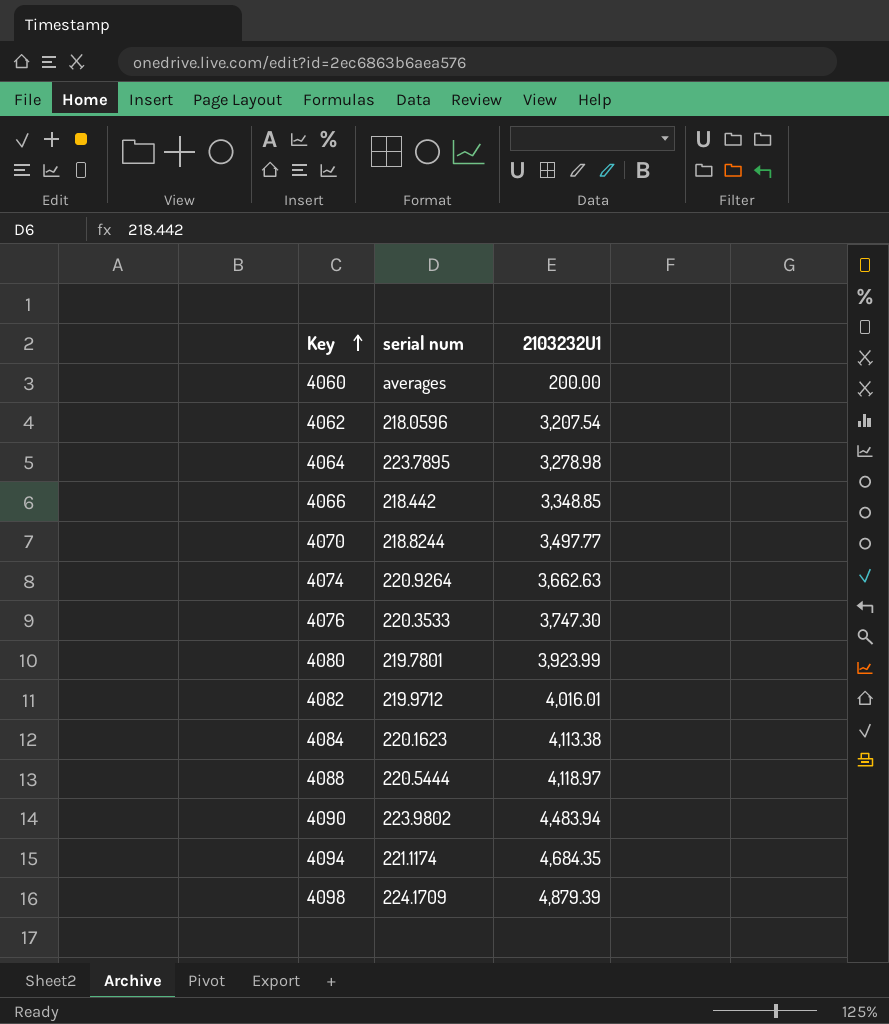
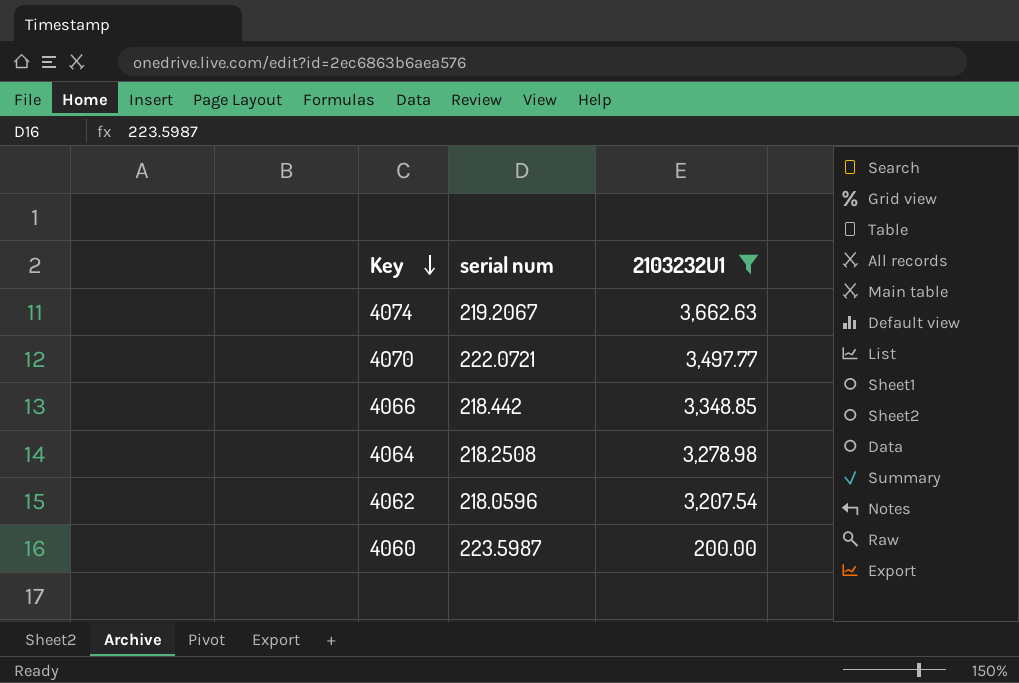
filter: none -> 2103232U1 <= 3,662.63
row order: Key ascending -> Key descending
4074 | serial num: 220.9264 -> 219.2067
4070 | serial num: 218.8244 -> 222.0721
4064 | serial num: 223.7895 -> 218.2508
4060 | serial num: averages -> 223.5987

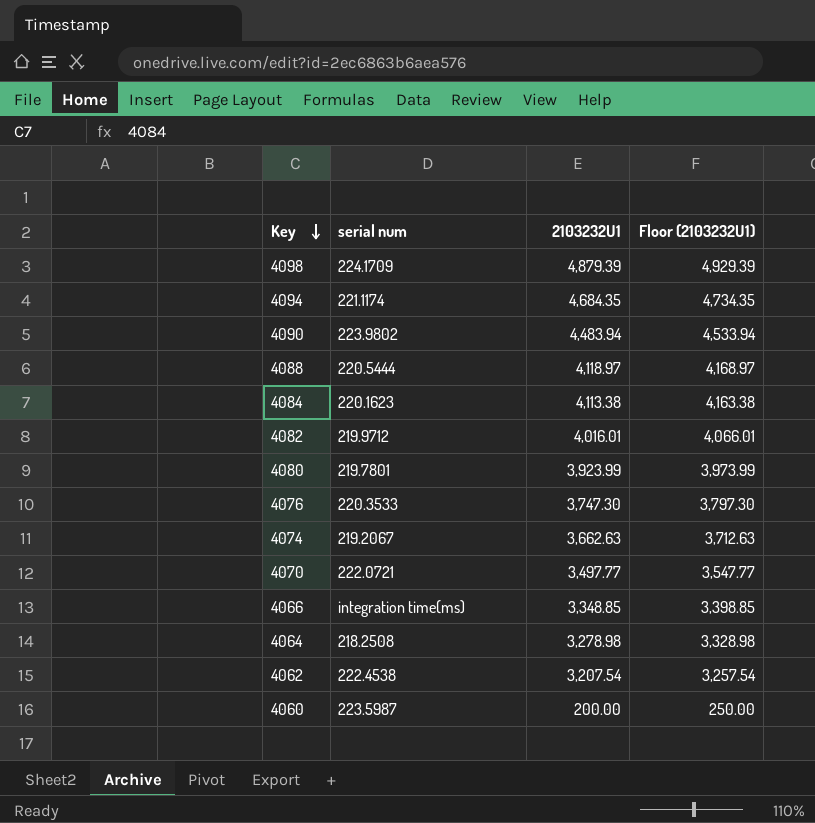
filter: 2103232U1 <= 3,662.63 -> none
column Floor (2103232U1) | formula: none -> [2103232U1] + 50
4066 | serial num: 218.442 -> integration time(ms)
4062 | serial num: 218.0596 -> 222.4538

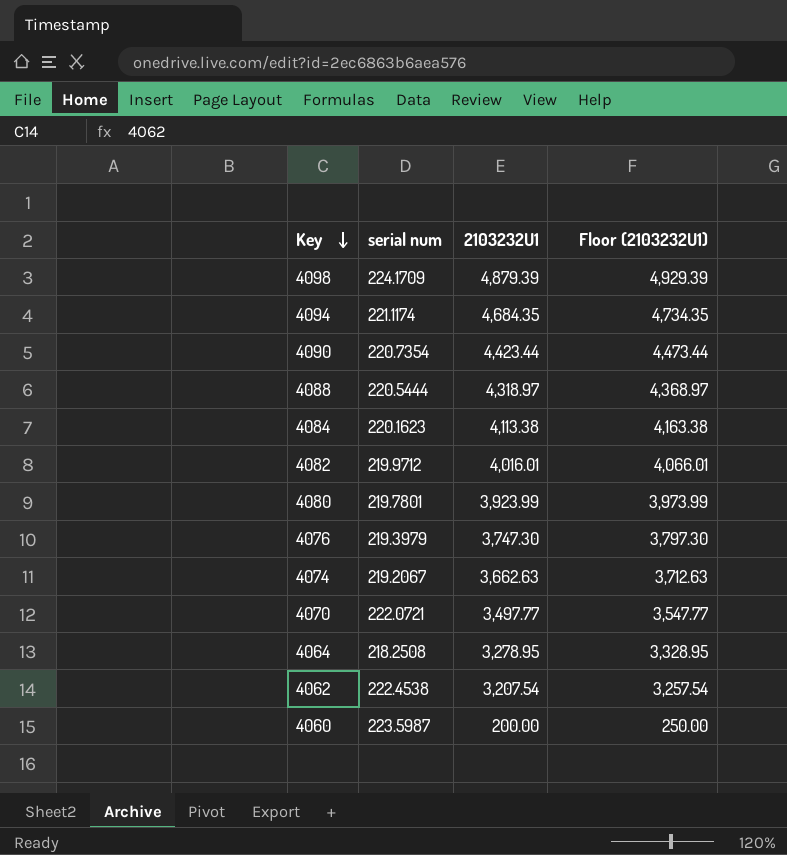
row 4066: integration time(ms) | 3,348.85 | 3,398.85 -> none
4090 | serial num: 223.9802 -> 220.7354
4090 | 2103232U1: 4,483.94 -> 4,423.44
4090 | Floor (2103232U1): 4,533.94 -> 4,473.44
4088 | 2103232U1: 4,118.97 -> 4,318.97
4088 | Floor (2103232U1): 4,168.97 -> 4,368.97
4076 | serial num: 220.3533 -> 219.3979
4064 | 2103232U1: 3,278.98 -> 3,278.95
4064 | Floor (2103232U1): 3,328.98 -> 3,328.95

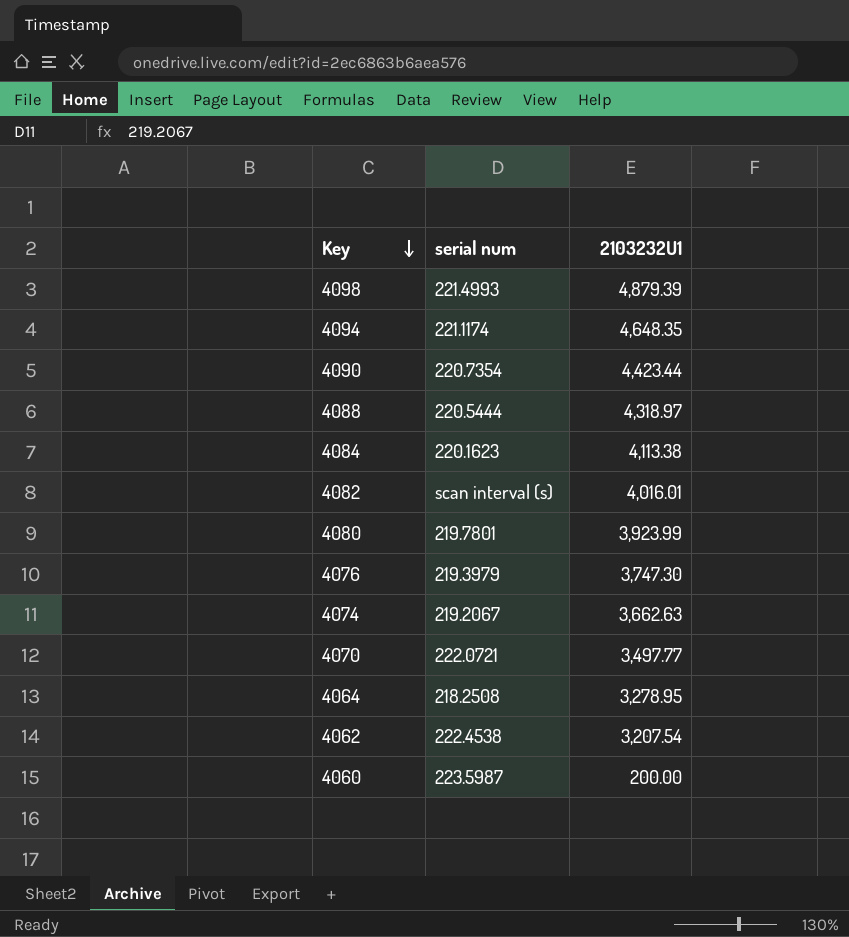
column Floor (2103232U1) | formula: [2103232U1] + 50 -> none
4098 | serial num: 224.1709 -> 221.4993
4094 | 2103232U1: 4,684.35 -> 4,648.35
4082 | serial num: 219.9712 -> scan interval (s)

